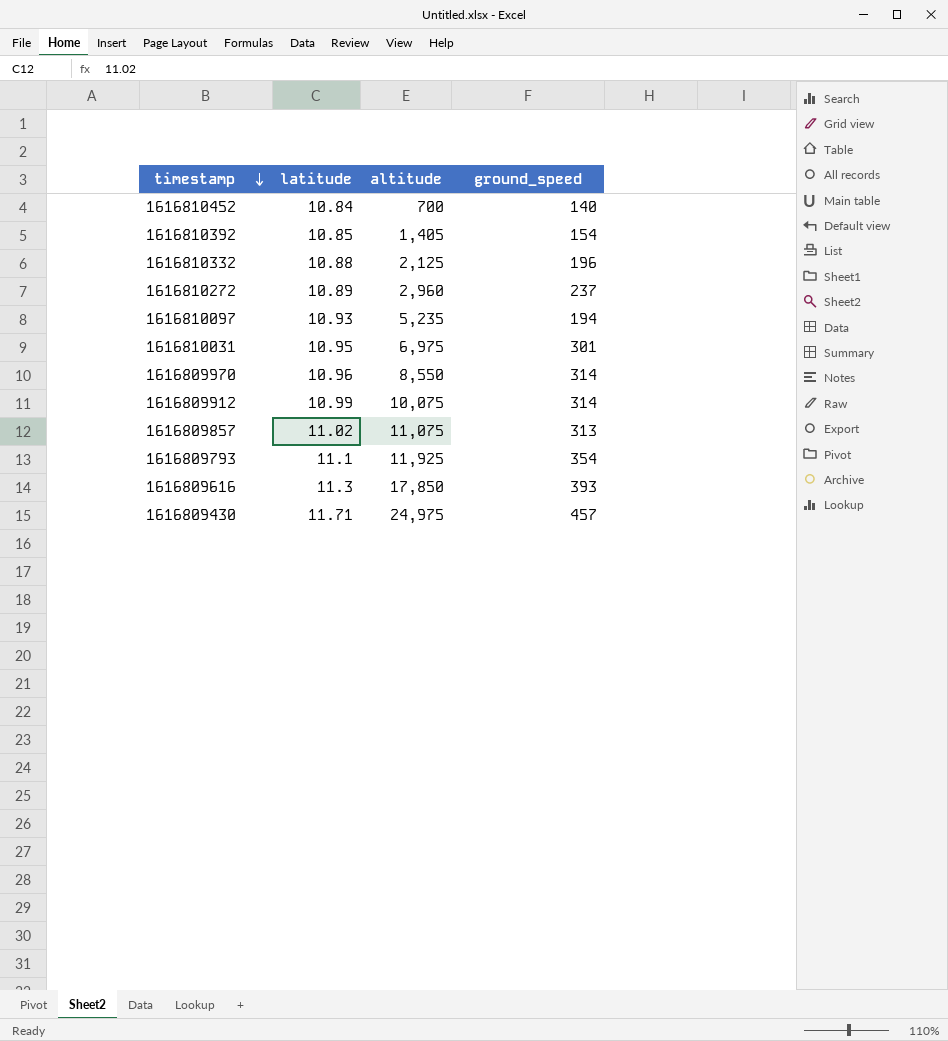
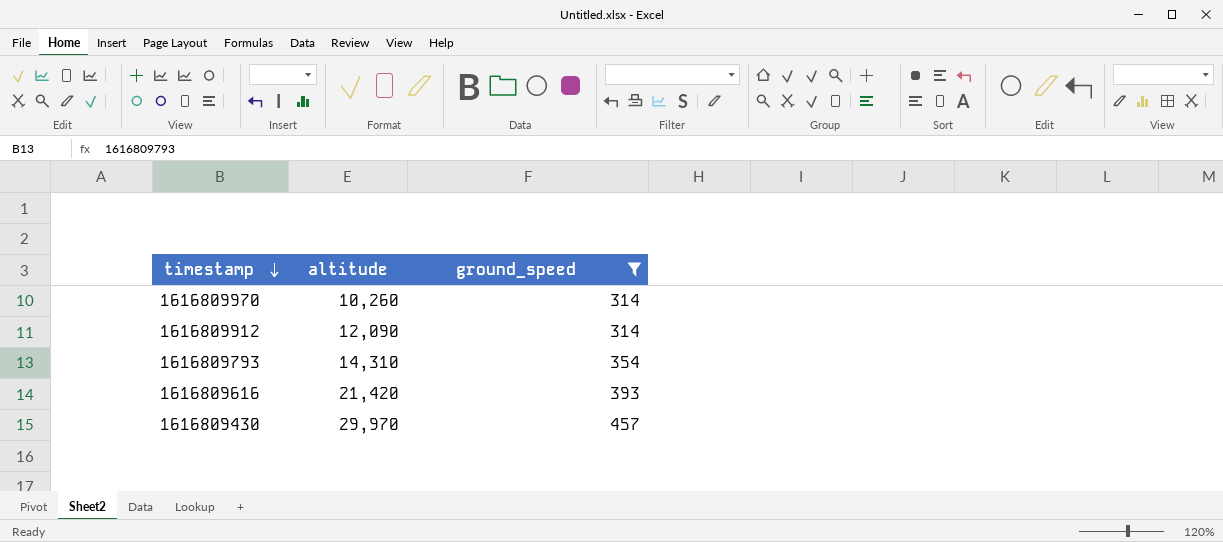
filter: none -> ground_speed >= 314
column latitude | position: 2 -> none
1616809970 | altitude: 8,550 -> 10,260
1616809912 | altitude: 10,075 -> 12,090
1616809793 | altitude: 11,925 -> 14,310
1616809616 | altitude: 17,850 -> 21,420
1616809430 | altitude: 24,975 -> 29,970

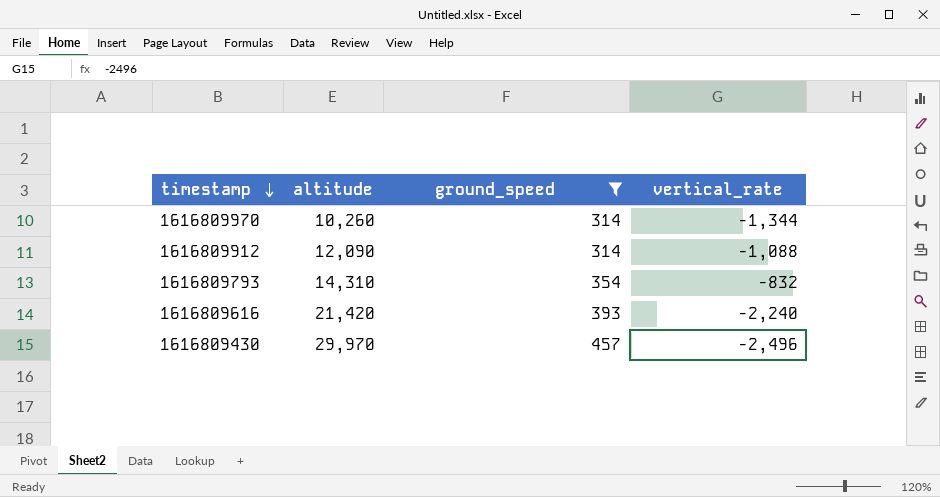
column vertical_rate | position: none -> 4

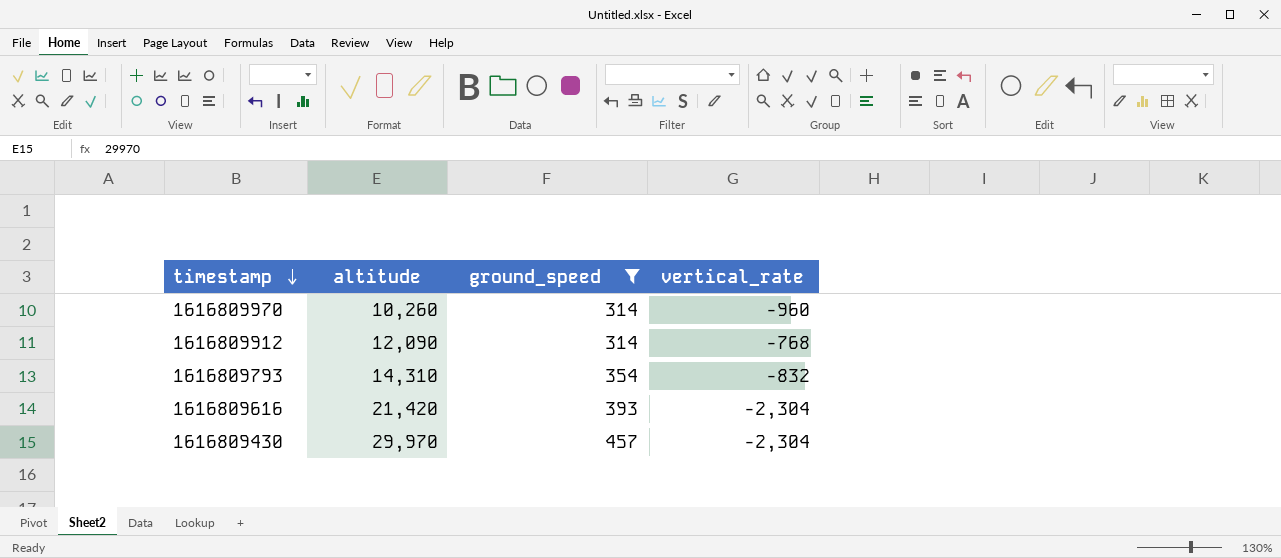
1616809970 | vertical_rate: -1,344 -> -960
1616809912 | vertical_rate: -1,088 -> -768
1616809616 | vertical_rate: -2,240 -> -2,304
1616809430 | vertical_rate: -2,496 -> -2,304

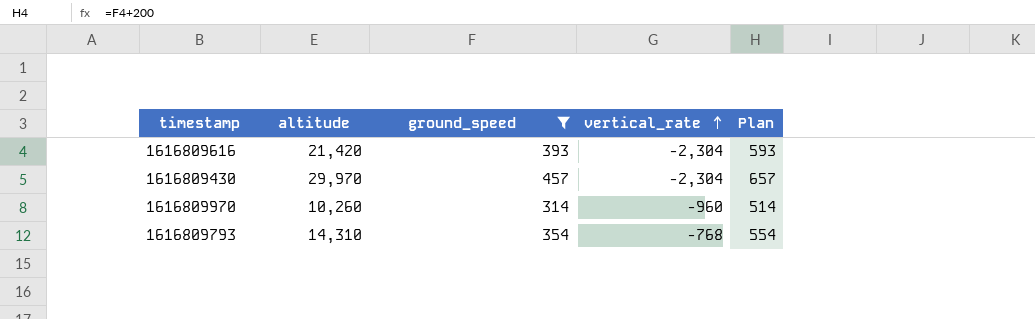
row order: timestamp descending -> vertical_rate ascending
column Plan | formula: none -> [ground_speed] + 200
row 1616809912: 12,090 | 314 | -768 -> none
1616809793 | vertical_rate: -832 -> -768

